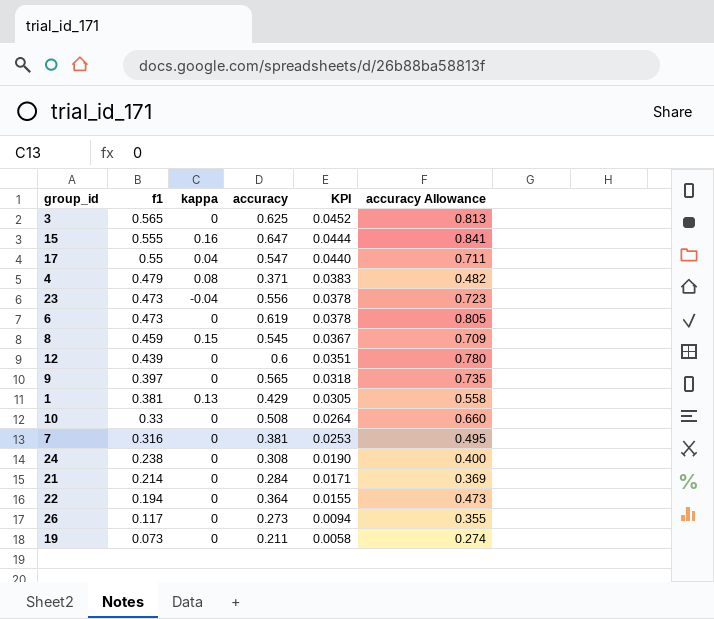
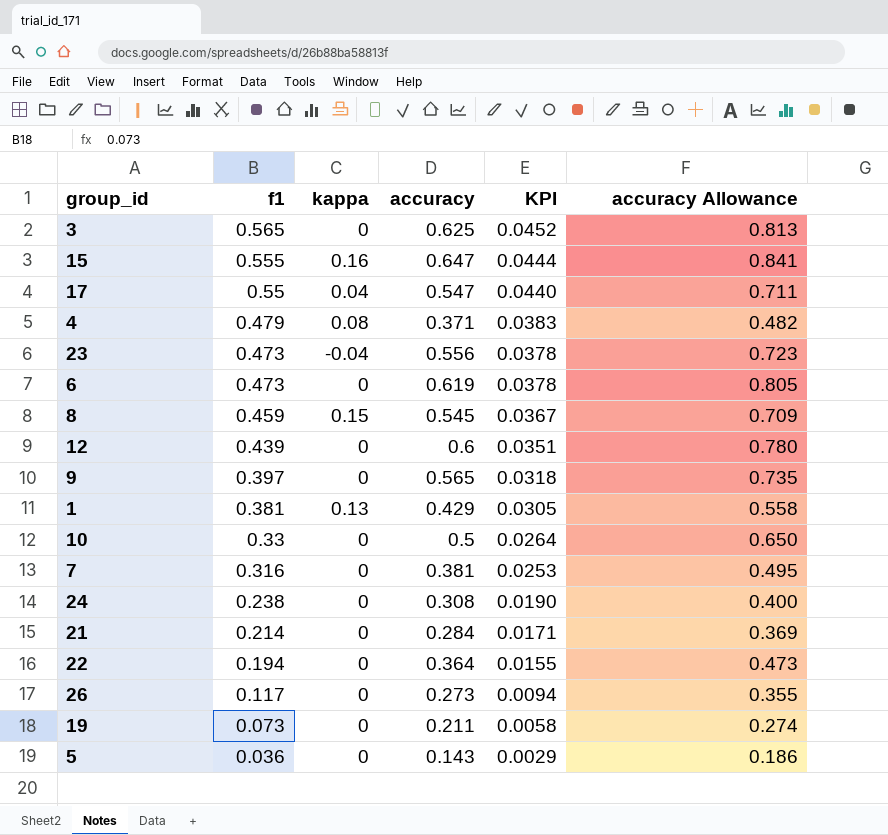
10 | accuracy: 0.508 -> 0.5
10 | accuracy Allowance: 0.660 -> 0.650
row 5: none -> 0.036 | 0 | 0.143 | 0.0029 | 0.186

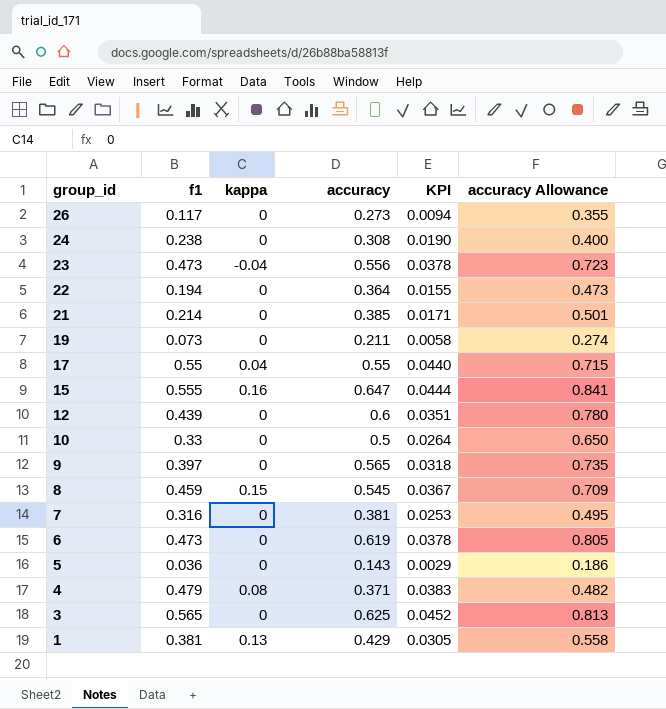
row order: f1 descending -> group_id descending
21 | accuracy: 0.284 -> 0.385
21 | accuracy Allowance: 0.369 -> 0.501
17 | accuracy: 0.547 -> 0.55
17 | accuracy Allowance: 0.711 -> 0.715

